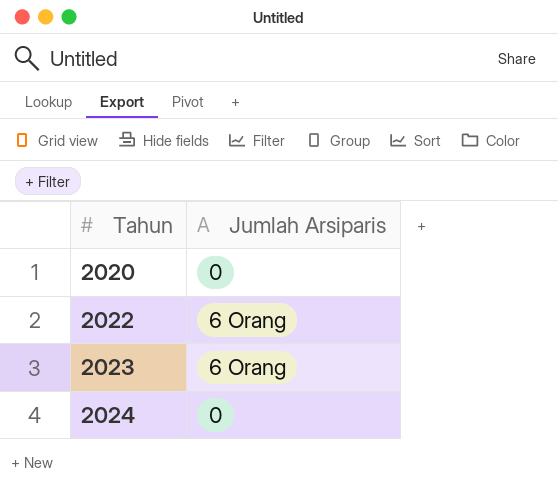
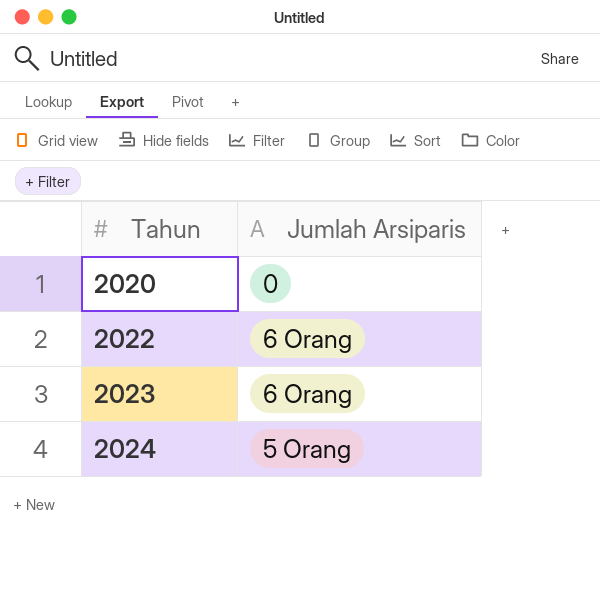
2024 | Jumlah Arsiparis: 0 -> 5 Orang

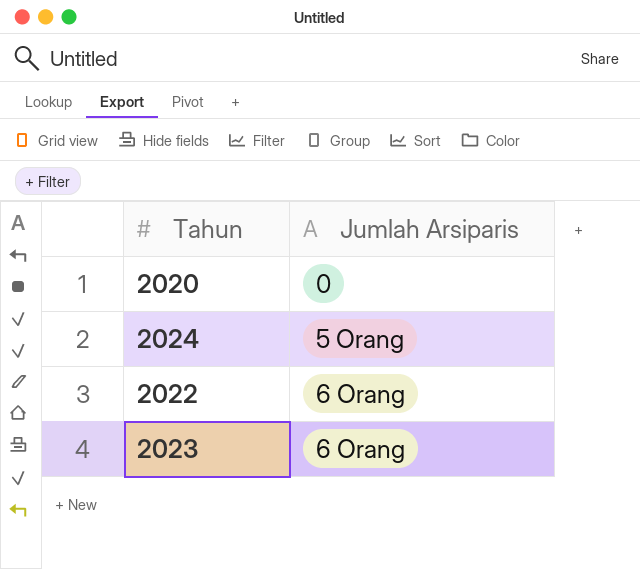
row order: Tahun ascending -> Jumlah Arsiparis ascending

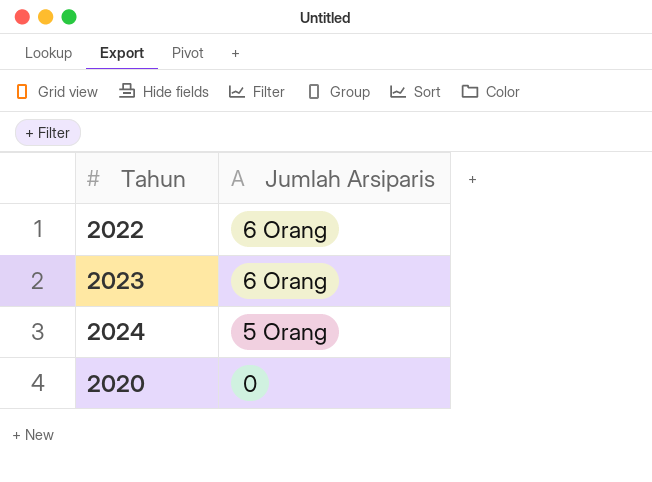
row order: Jumlah Arsiparis ascending -> Jumlah Arsiparis descending

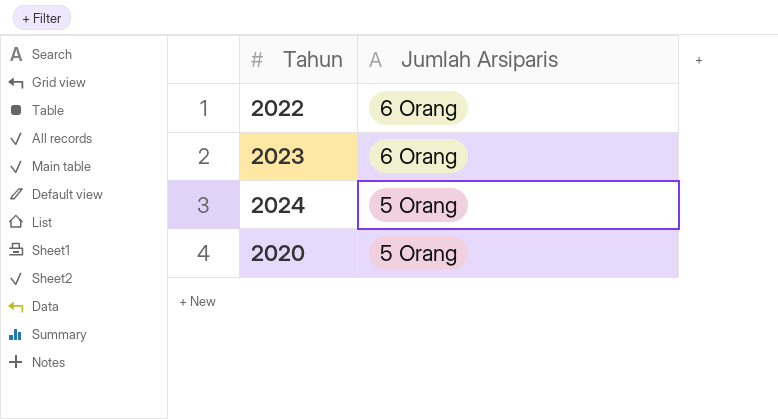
2020 | Jumlah Arsiparis: 0 -> 5 Orang

